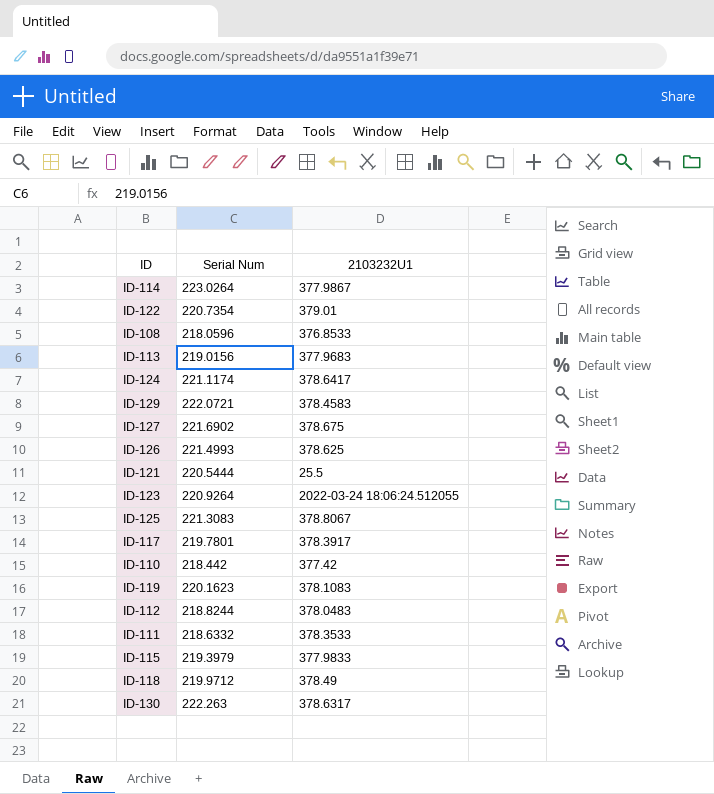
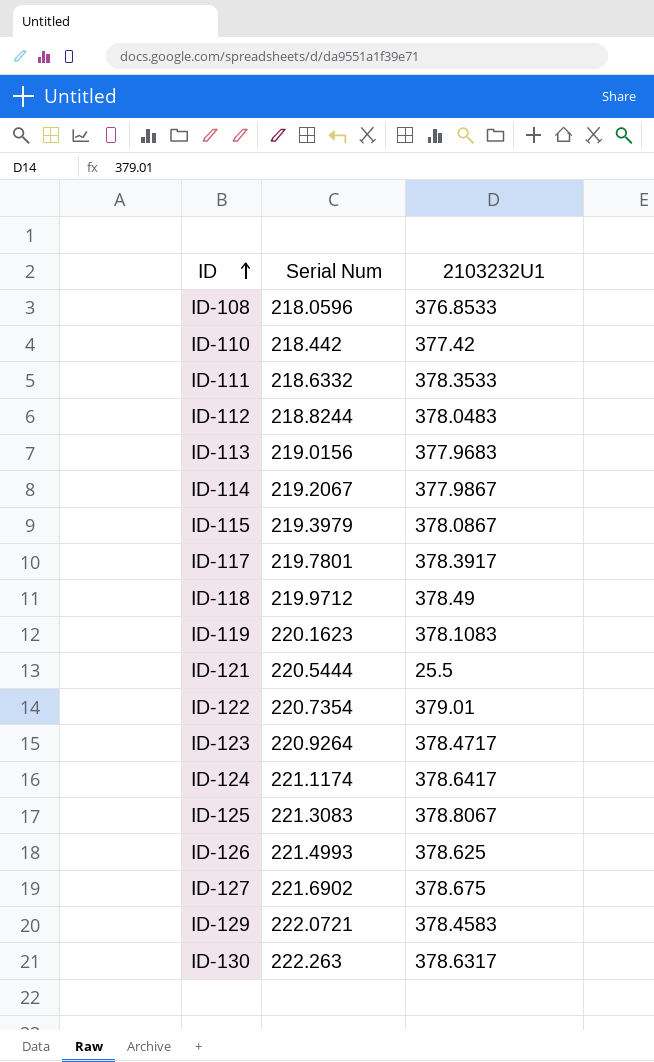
row order: none -> ID ascending
ID-114 | Serial Num: 223.0264 -> 219.2067
ID-115 | 2103232U1: 377.9833 -> 378.0867
ID-123 | 2103232U1: 2022-03-24 18:06:24.512055 -> 378.4717

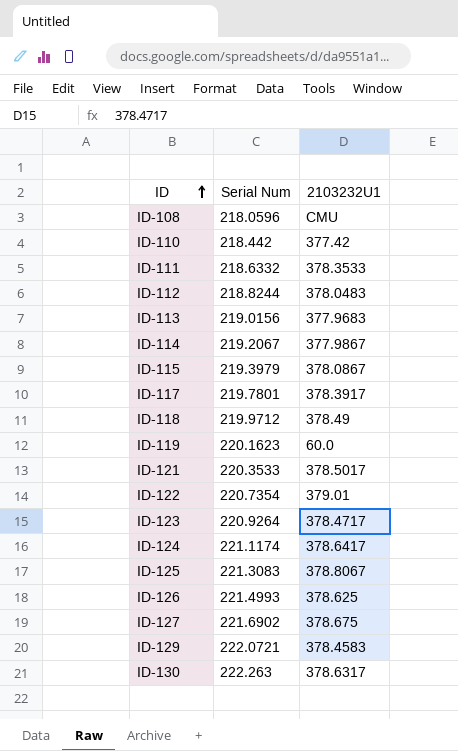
ID-108 | 2103232U1: 376.8533 -> CMU
ID-119 | 2103232U1: 378.1083 -> 60.0
ID-121 | Serial Num: 220.5444 -> 220.3533
ID-121 | 2103232U1: 25.5 -> 378.5017

